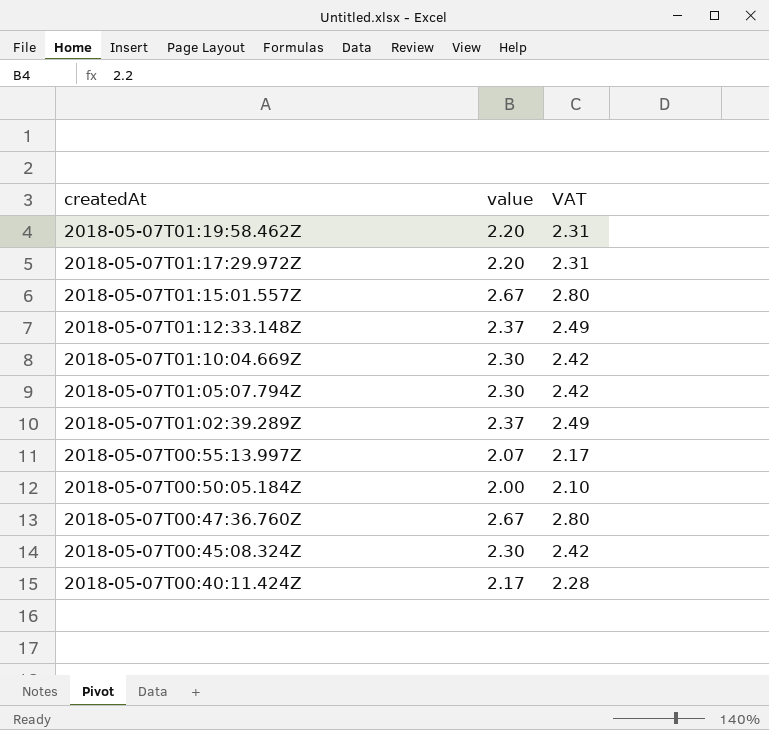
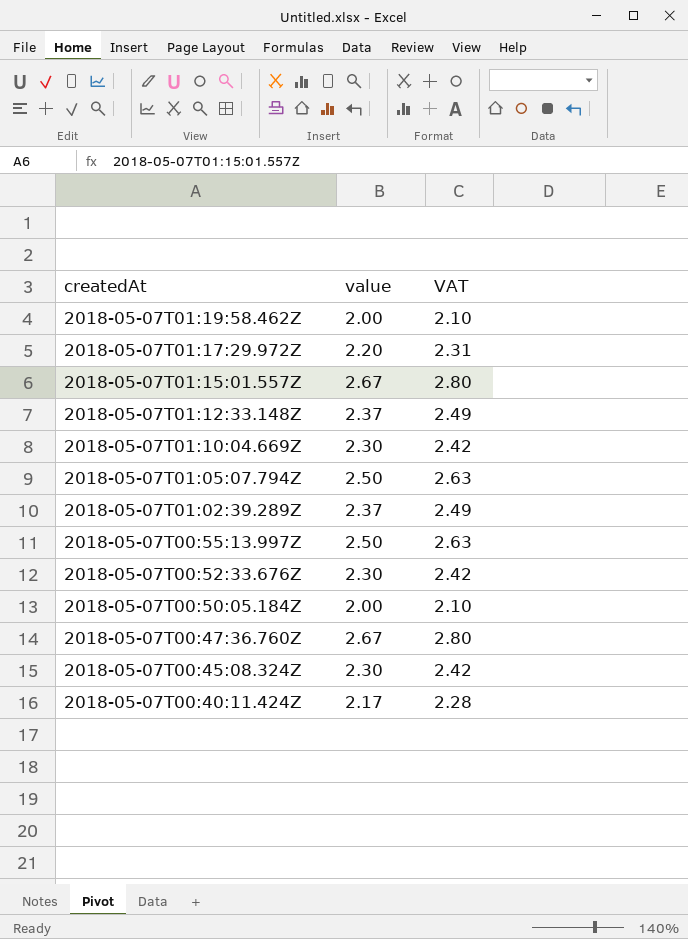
2018-05-07T01:19:58.462Z | value: 2.20 -> 2.00
2018-05-07T01:19:58.462Z | VAT: 2.31 -> 2.10
2018-05-07T01:05:07.794Z | value: 2.30 -> 2.50
2018-05-07T01:05:07.794Z | VAT: 2.42 -> 2.63
2018-05-07T00:55:13.997Z | value: 2.07 -> 2.50
2018-05-07T00:55:13.997Z | VAT: 2.17 -> 2.63
row 2018-05-07T00:52:33.676Z: none -> 2.30 | 2.42

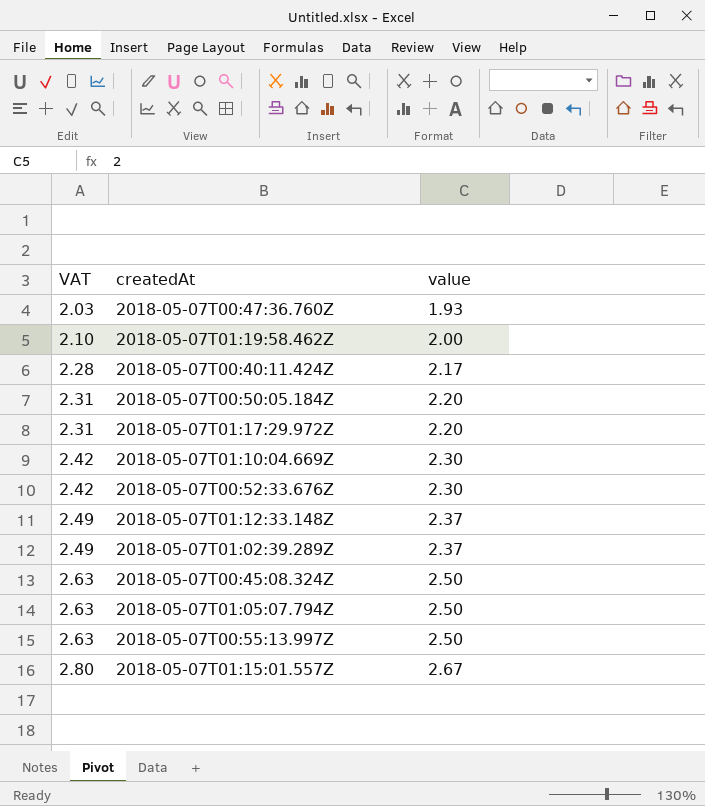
row order: createdAt descending -> VAT ascending
column VAT | position: 3 -> 1
2018-05-07T00:47:36.760Z | VAT: 2.80 -> 2.03
2018-05-07T00:47:36.760Z | value: 2.67 -> 1.93
2018-05-07T00:50:05.184Z | VAT: 2.10 -> 2.31
2018-05-07T00:50:05.184Z | value: 2.00 -> 2.20
2018-05-07T00:45:08.324Z | VAT: 2.42 -> 2.63
2018-05-07T00:45:08.324Z | value: 2.30 -> 2.50

